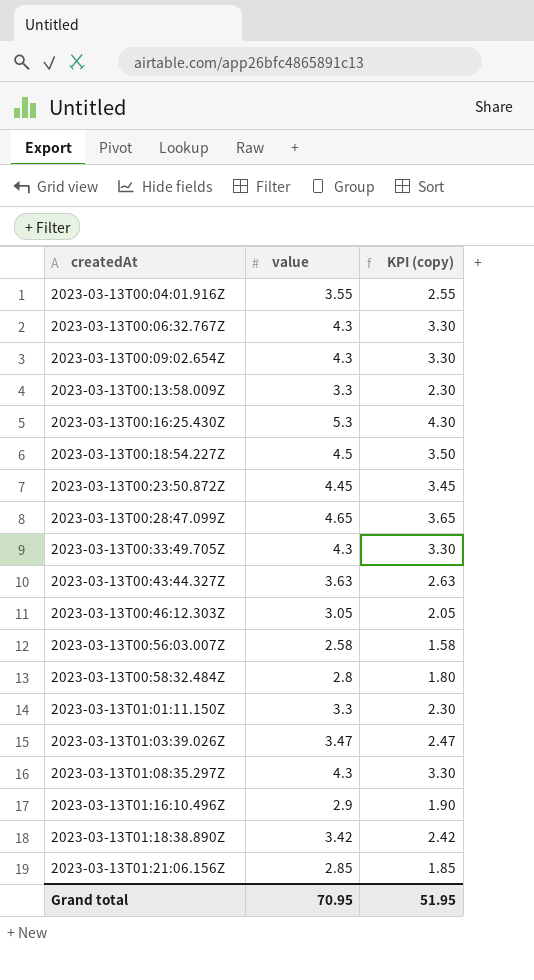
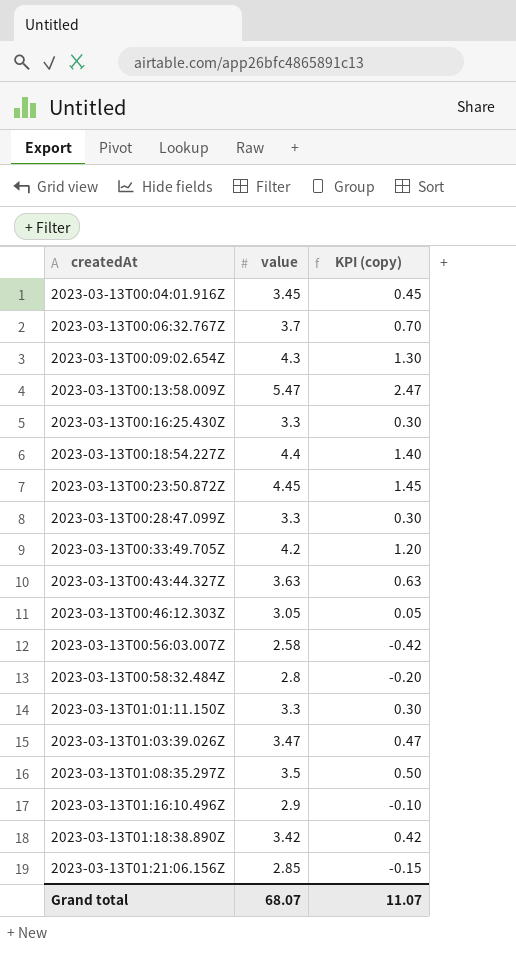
column KPI (copy) | formula: [value] - 1 -> [value] - 3
2023-03-13T00:04:01.916Z | value: 3.55 -> 3.45
2023-03-13T00:06:32.767Z | value: 4.3 -> 3.7
2023-03-13T00:13:58.009Z | value: 3.3 -> 5.47
2023-03-13T00:16:25.430Z | value: 5.3 -> 3.3
2023-03-13T00:18:54.227Z | value: 4.5 -> 4.4
2023-03-13T00:28:47.099Z | value: 4.65 -> 3.3
2023-03-13T00:33:49.705Z | value: 4.3 -> 4.2
2023-03-13T01:08:35.297Z | value: 4.3 -> 3.5
Grand total | value: 70.95 -> 68.07
Grand total | KPI (copy): 51.95 -> 11.07

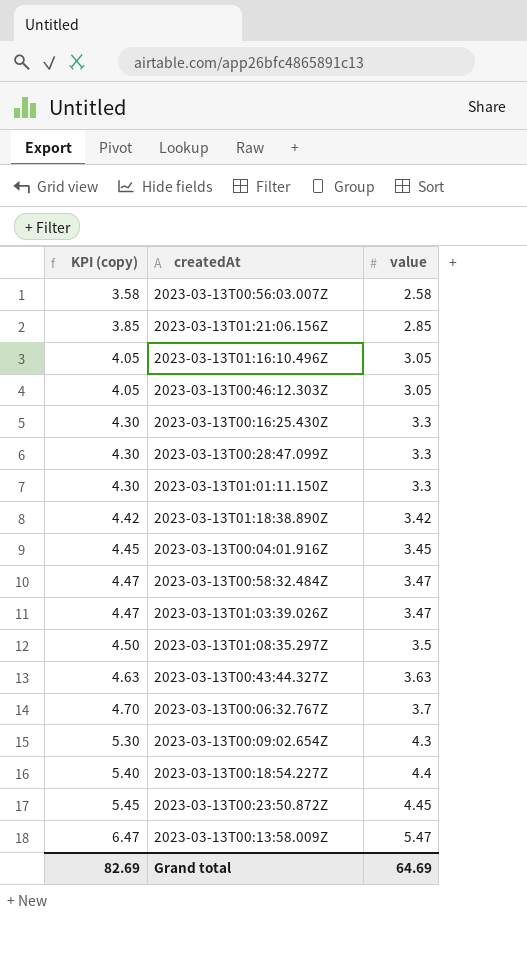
row order: createdAt ascending -> KPI (copy) ascending
column KPI (copy) | formula: [value] - 3 -> [value] + 1
column KPI (copy) | position: 3 -> 1
row 2023-03-13T00:33:49.705Z: 4.2 | 1.20 -> none
2023-03-13T01:16:10.496Z | value: 2.9 -> 3.05
2023-03-13T00:58:32.484Z | value: 2.8 -> 3.47
Grand total | KPI (copy): 11.07 -> 82.69
Grand total | value: 68.07 -> 64.69

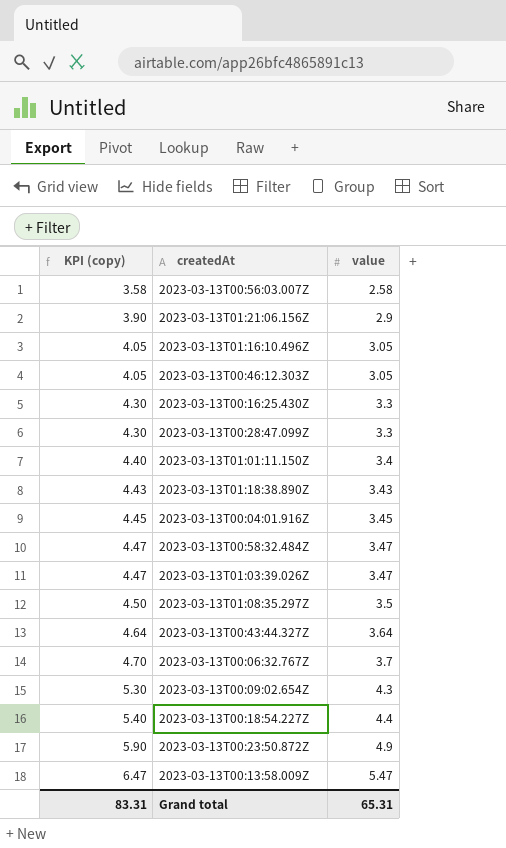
2023-03-13T01:21:06.156Z | KPI (copy): 3.85 -> 3.90
2023-03-13T01:21:06.156Z | value: 2.85 -> 2.9
2023-03-13T01:01:11.150Z | KPI (copy): 4.30 -> 4.40
2023-03-13T01:01:11.150Z | value: 3.3 -> 3.4
2023-03-13T01:18:38.890Z | KPI (copy): 4.42 -> 4.43
2023-03-13T01:18:38.890Z | value: 3.42 -> 3.43
2023-03-13T00:43:44.327Z | KPI (copy): 4.63 -> 4.64
2023-03-13T00:43:44.327Z | value: 3.63 -> 3.64
2023-03-13T00:23:50.872Z | KPI (copy): 5.45 -> 5.90
2023-03-13T00:23:50.872Z | value: 4.45 -> 4.9
Grand total | KPI (copy): 82.69 -> 83.31
Grand total | value: 64.69 -> 65.31

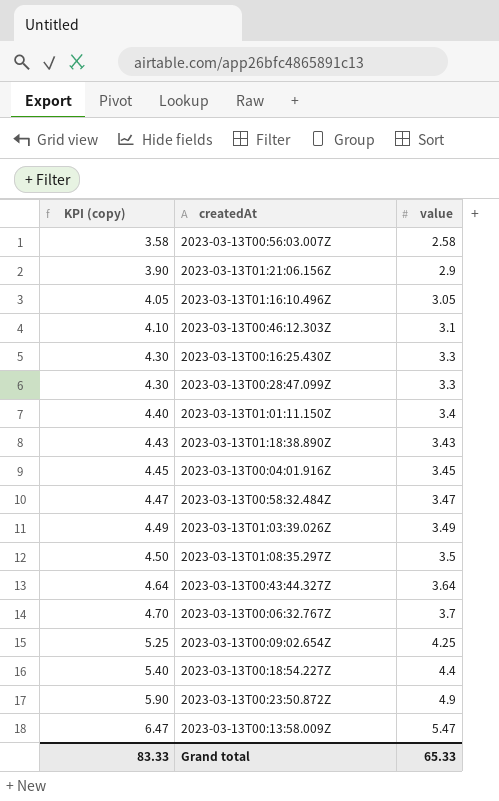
2023-03-13T00:46:12.303Z | KPI (copy): 4.05 -> 4.10
2023-03-13T00:46:12.303Z | value: 3.05 -> 3.1
2023-03-13T01:03:39.026Z | KPI (copy): 4.47 -> 4.49
2023-03-13T01:03:39.026Z | value: 3.47 -> 3.49
2023-03-13T00:09:02.654Z | KPI (copy): 5.30 -> 5.25
2023-03-13T00:09:02.654Z | value: 4.3 -> 4.25
Grand total | KPI (copy): 83.31 -> 83.33
Grand total | value: 65.31 -> 65.33

